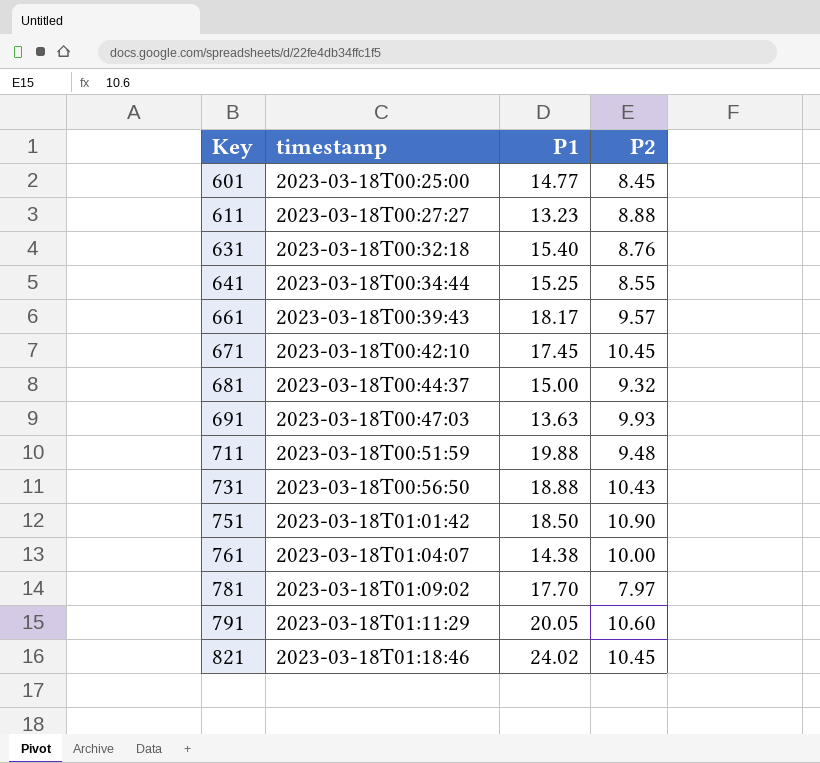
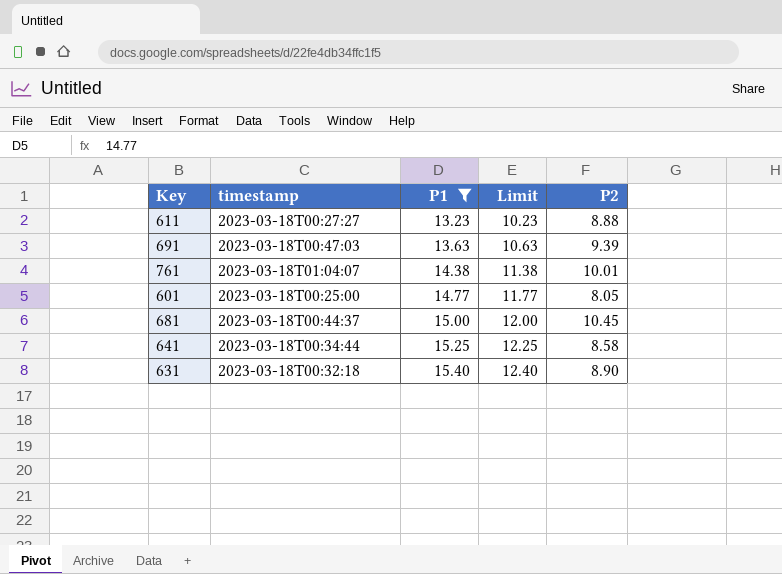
filter: none -> P1 <= 15.40
row order: Key ascending -> P1 ascending
column Limit | formula: none -> [P1] - 3
691 | P2: 9.93 -> 9.39
761 | P2: 10.00 -> 10.01
601 | P2: 8.45 -> 8.05
681 | P2: 9.32 -> 10.45
641 | P2: 8.55 -> 8.58
631 | P2: 8.76 -> 8.90

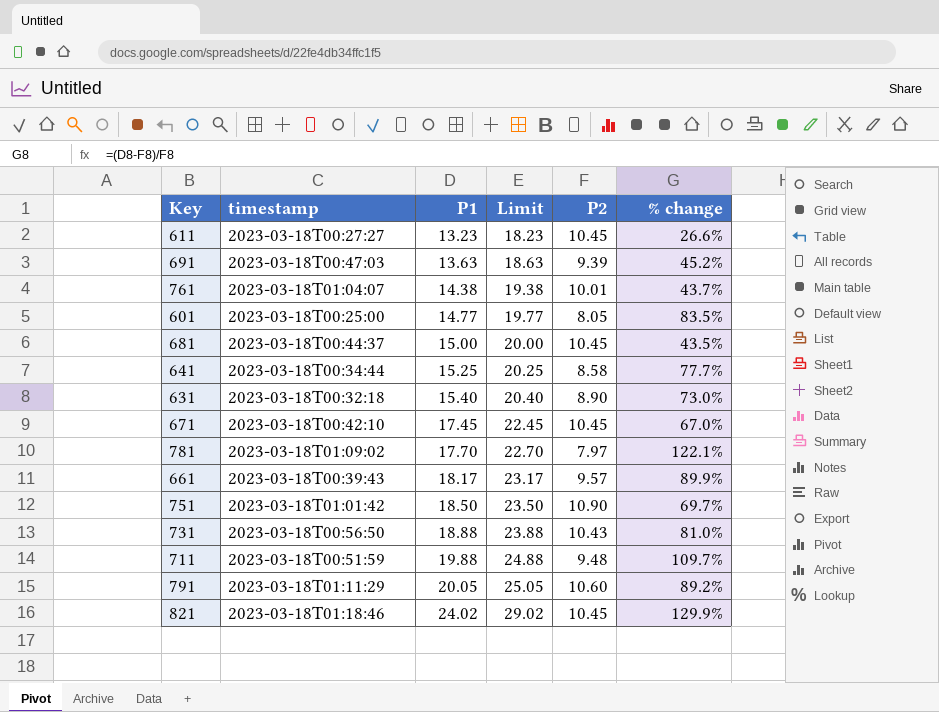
filter: P1 <= 15.40 -> none
column Limit | formula: [P1] - 3 -> [P1] + 5
column % change | formula: none -> ([P1] - [P2]) / [P2]
611 | P2: 8.88 -> 10.45

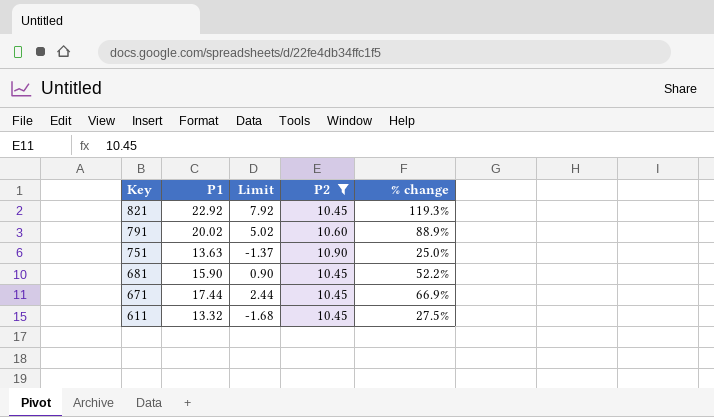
filter: none -> P2 >= 10.45
row order: P1 ascending -> Key descending
column timestamp | position: 2 -> none
column Limit | formula: [P1] + 5 -> [P1] - 15
821 | P1: 24.02 -> 22.92
821 | % change: 129.9% -> 119.3%
791 | P1: 20.05 -> 20.02
791 | % change: 89.2% -> 88.9%
751 | P1: 18.50 -> 13.63
751 | % change: 69.7% -> 25.0%
681 | P1: 15.00 -> 15.90
681 | % change: 43.5% -> 52.2%
671 | P1: 17.45 -> 17.44
671 | % change: 67.0% -> 66.9%
611 | P1: 13.23 -> 13.32
611 | % change: 26.6% -> 27.5%

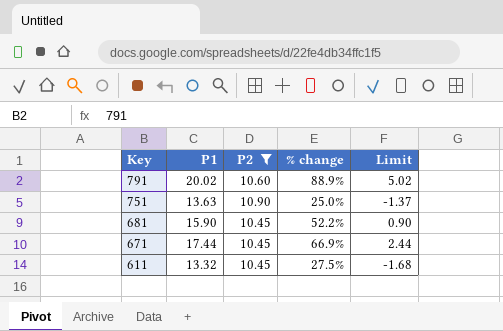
column Limit | position: 3 -> 5
row 821: 22.92 | 7.92 | 10.45 | 119.3% -> none

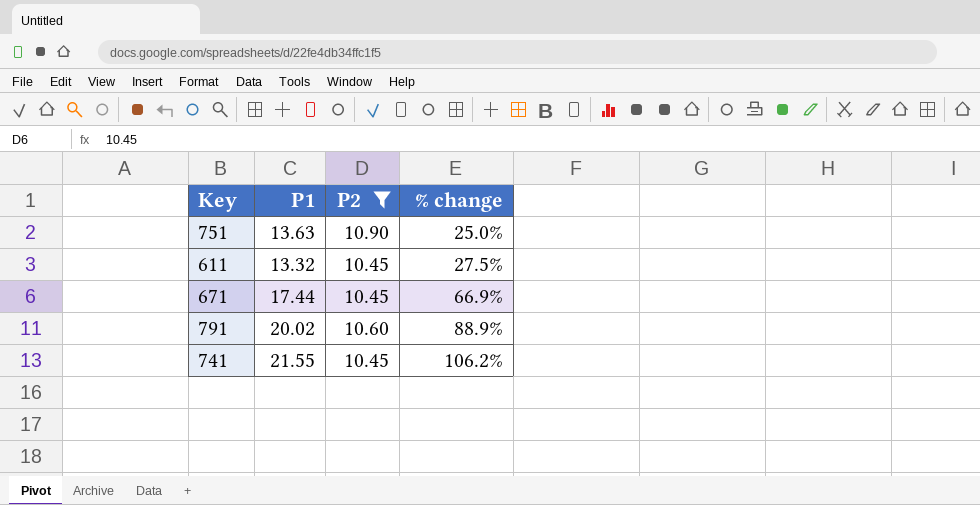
row order: Key descending -> % change ascending
column Limit | formula: [P1] - 15 -> none
row 681: 15.90 | 10.45 | 52.2% | 0.90 -> none
row 741: none -> 21.55 | 10.45 | 106.2%

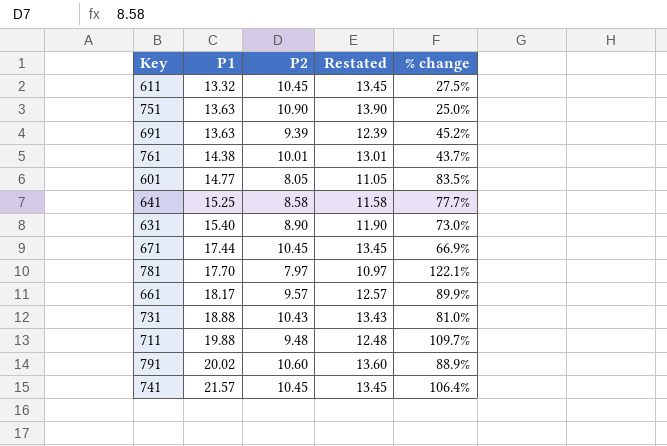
filter: P2 >= 10.45 -> none
row order: % change ascending -> P1 ascending
column Restated | formula: none -> [P2] + 3
741 | P1: 21.55 -> 21.57
741 | % change: 106.2% -> 106.4%

